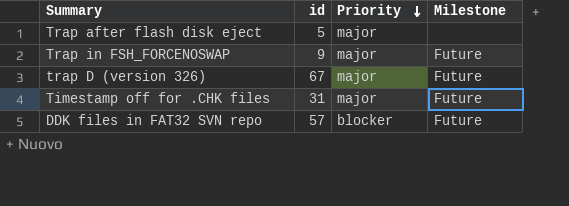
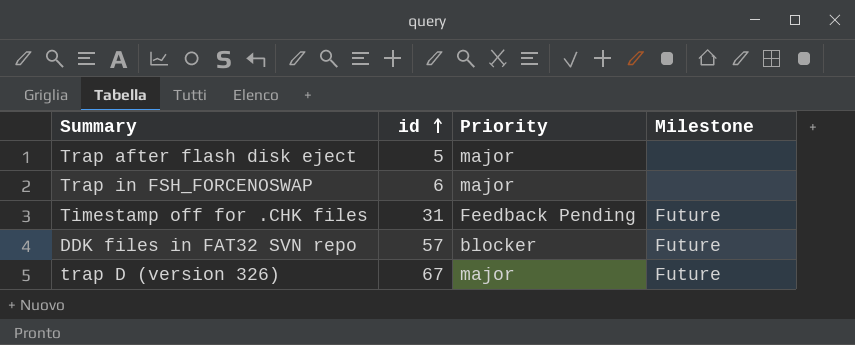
row order: Priority descending -> id ascending
Trap in FSH_FORCENOSWAP | id: 9 -> 6
Trap in FSH_FORCENOSWAP | Milestone: Future -> none
Timestamp off for .CHK files | Priority: major -> Feedback Pending

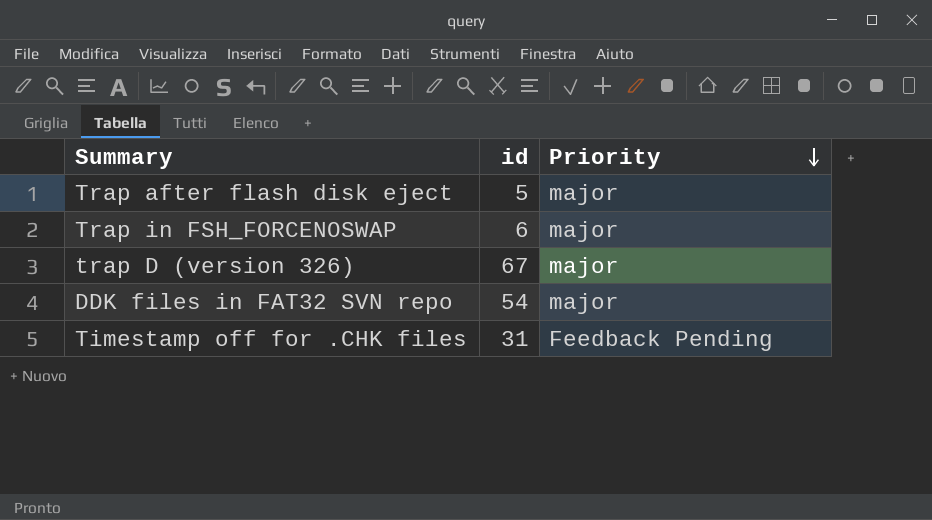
row order: id ascending -> Priority descending
column Milestone | position: 4 -> none
DDK files in FAT32 SVN repo | id: 57 -> 54
DDK files in FAT32 SVN repo | Priority: blocker -> major

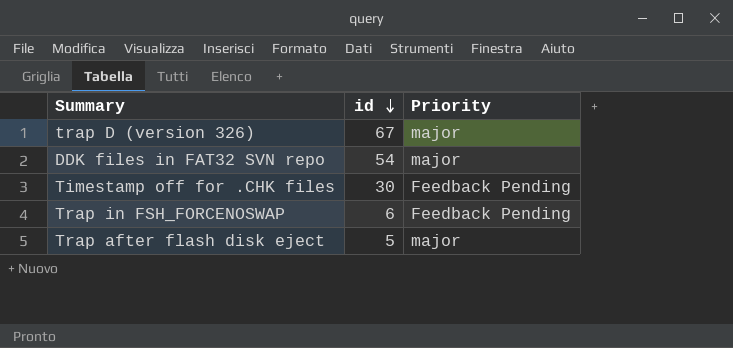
row order: Priority descending -> id descending
Timestamp off for .CHK files | id: 31 -> 30
Trap in FSH_FORCENOSWAP | Priority: major -> Feedback Pending

